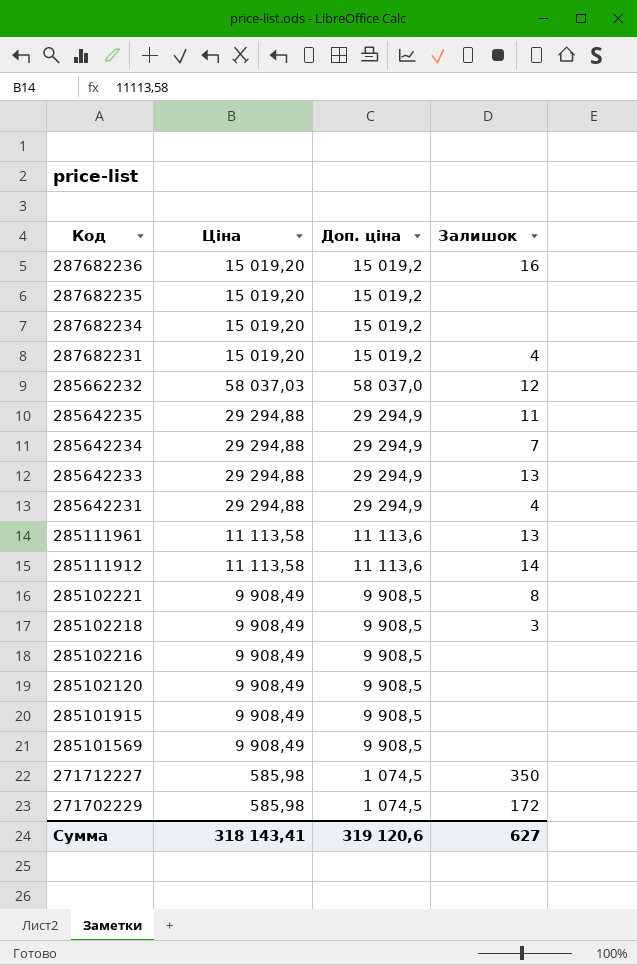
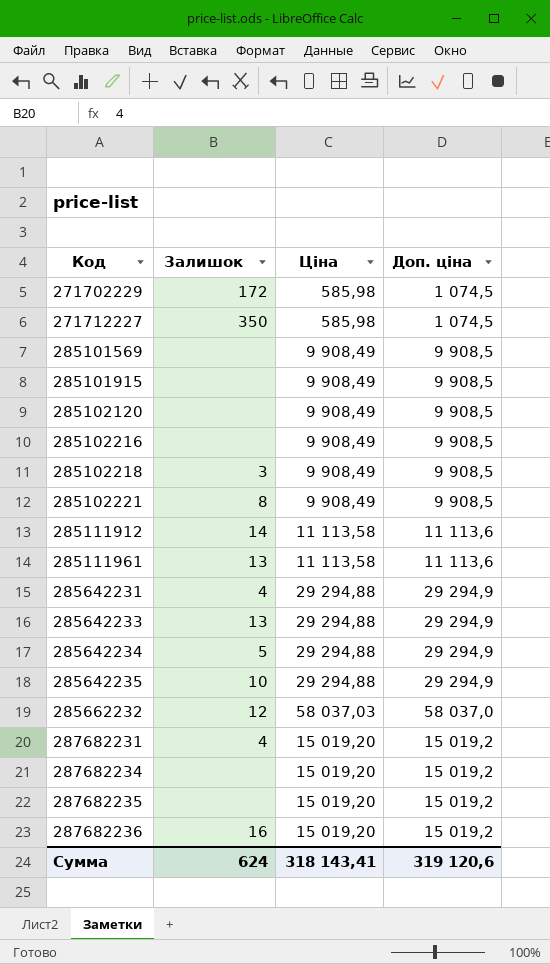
row order: Код descending -> Код ascending
column Залишок | position: 4 -> 2
285642234 | Залишок: 7 -> 5
285642235 | Залишок: 11 -> 10
Сумма | Залишок: 627 -> 624

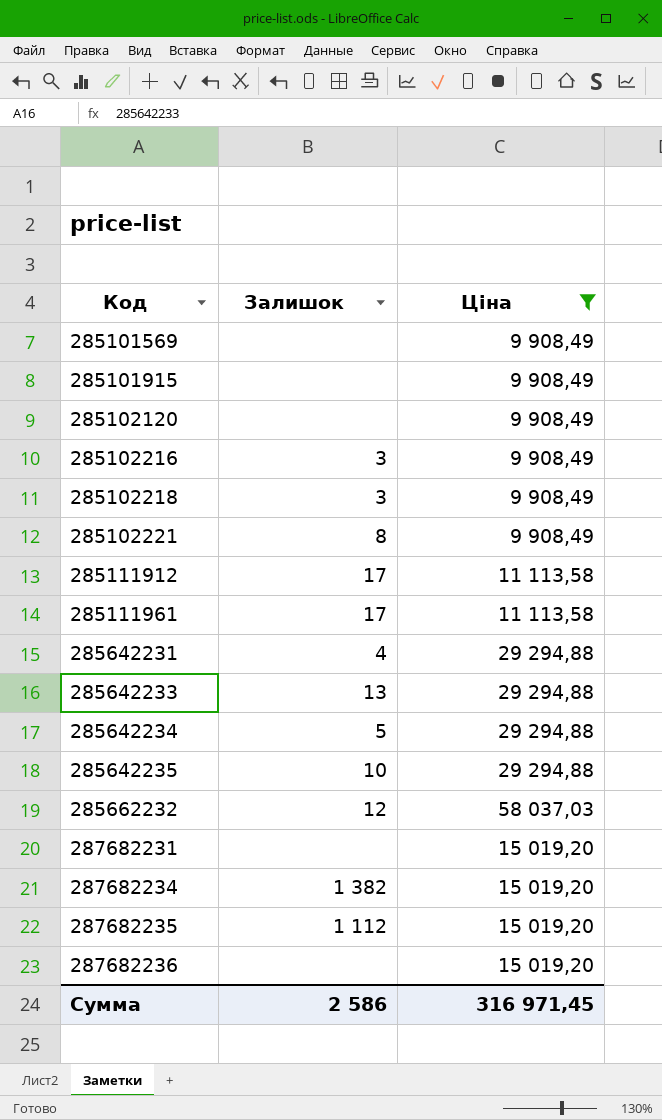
filter: none -> Ціна != 585,98
column Доп. ціна | position: 4 -> none
285102216 | Залишок: none -> 3
285111912 | Залишок: 14 -> 17
285111961 | Залишок: 13 -> 17
287682231 | Залишок: 4 -> none
287682234 | Залишок: none -> 1 382
287682235 | Залишок: none -> 1 112
287682236 | Залишок: 16 -> none
Сумма | Залишок: 624 -> 2 586
Сумма | Ціна: 318 143,41 -> 316 971,45

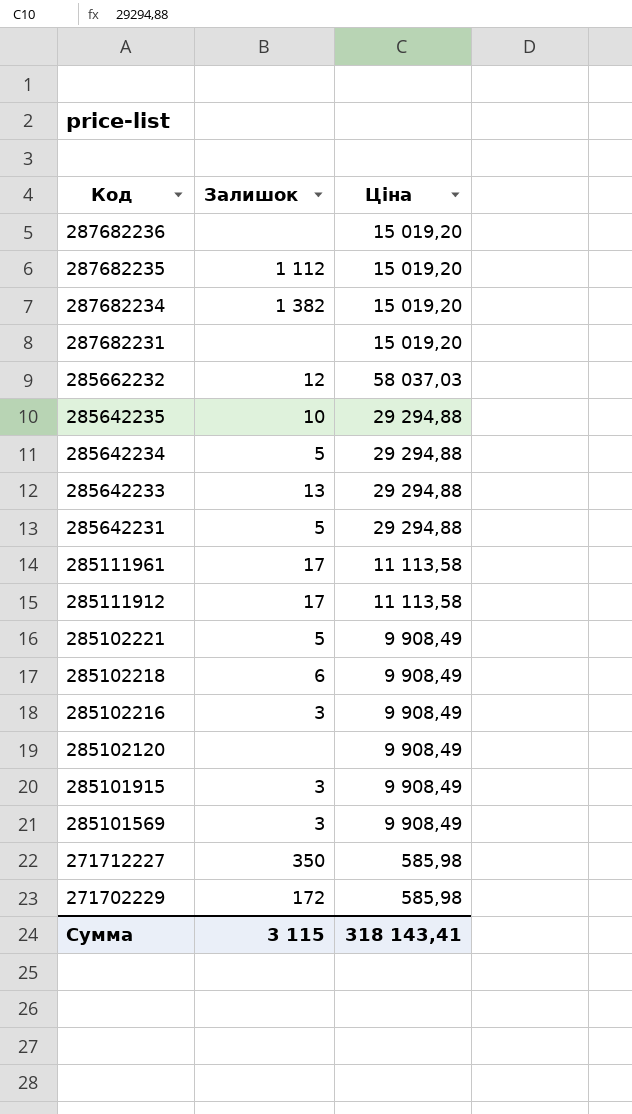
filter: Ціна != 585,98 -> none
row order: Код ascending -> Код descending
285642231 | Залишок: 4 -> 5
285102221 | Залишок: 8 -> 5
285102218 | Залишок: 3 -> 6
285101915 | Залишок: none -> 3
285101569 | Залишок: none -> 3
Сумма | Залишок: 2 586 -> 3 115
Сумма | Ціна: 316 971,45 -> 318 143,41

